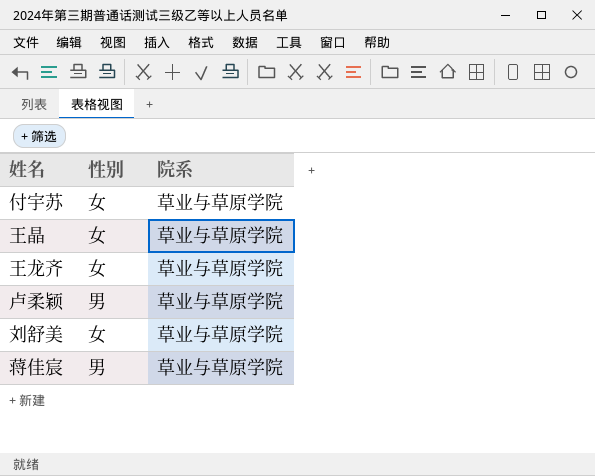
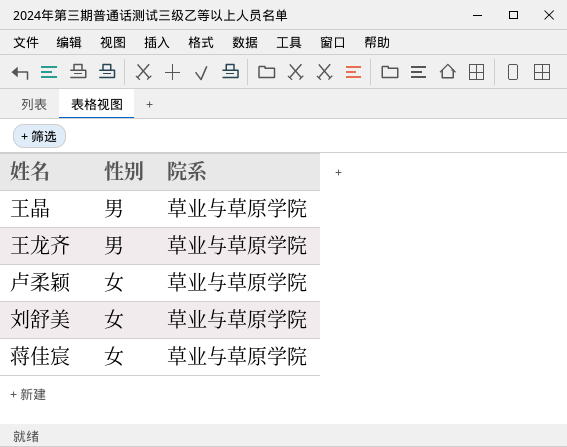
row 付宇苏: 女 | 草业与草原学院 -> none
王晶 | 性别: 女 -> 男
王龙齐 | 性别: 女 -> 男
卢柔颖 | 性别: 男 -> 女
蒋佳宸 | 性别: 男 -> 女

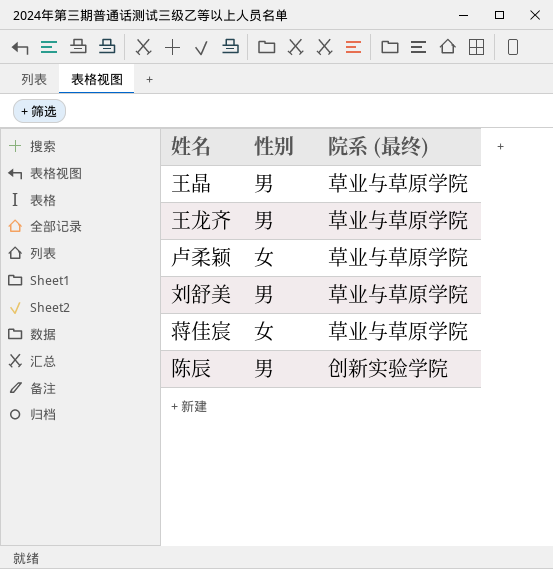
column name: 院系 -> 院系 (最终)
刘舒美 | 性别: 女 -> 男
row 陈辰: none -> 男 | 创新实验学院

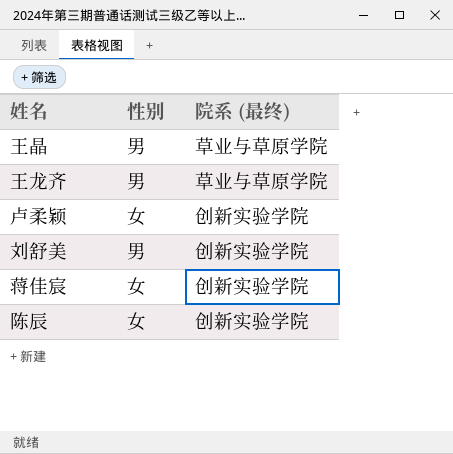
卢柔颖 | 院系 (最终): 草业与草原学院 -> 创新实验学院
刘舒美 | 院系 (最终): 草业与草原学院 -> 创新实验学院
蒋佳宸 | 院系 (最终): 草业与草原学院 -> 创新实验学院
陈辰 | 性别: 男 -> 女

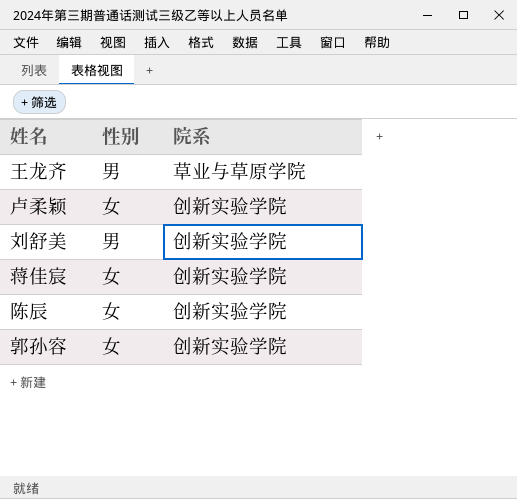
column name: 院系 (最终) -> 院系
row 王晶: 男 | 草业与草原学院 -> none
row 郭孙容: none -> 女 | 创新实验学院

